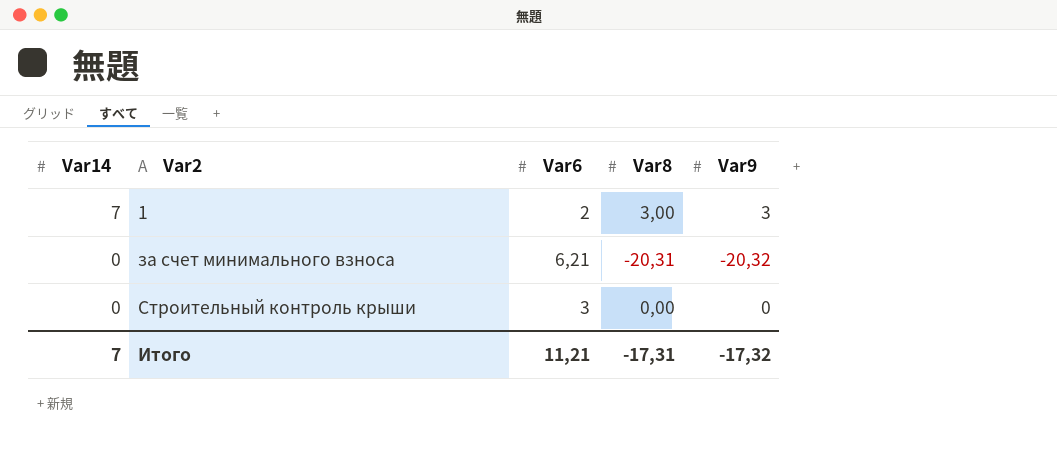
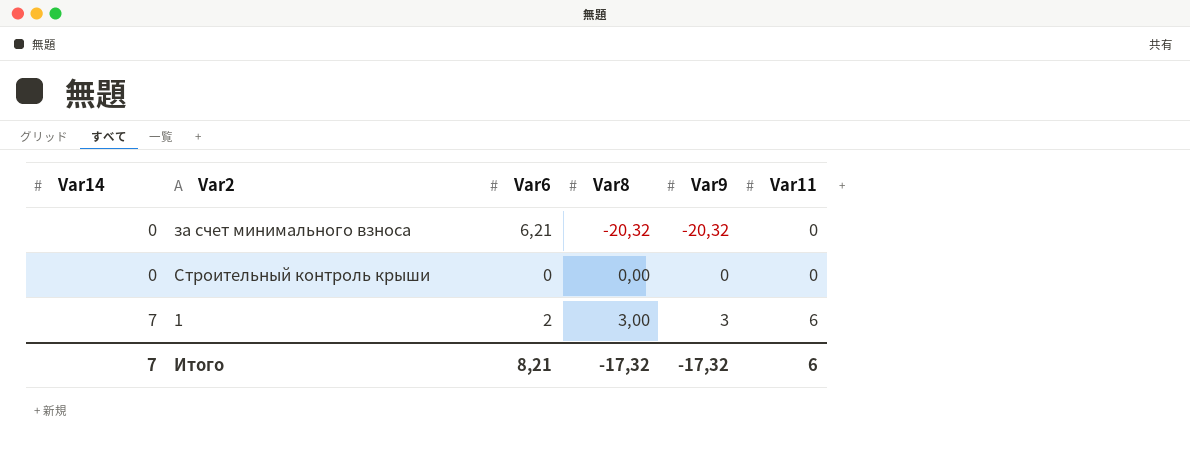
row order: Var14 descending -> Var14 ascending
column Var11 | position: none -> 6
за счет минимального взноса | Var8: -20,31 -> -20,32
Строительный контроль крыши | Var6: 3 -> 0
Итого | Var6: 11,21 -> 8,21
Итого | Var8: -17,31 -> -17,32

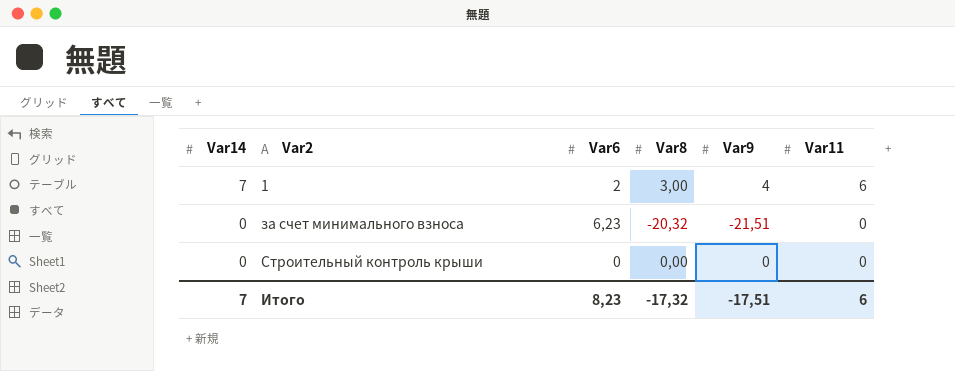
row order: Var14 ascending -> Var14 descending
1 | Var9: 3 -> 4
за счет минимального взноса | Var6: 6,21 -> 6,23
за счет минимального взноса | Var9: -20,32 -> -21,51
Итого | Var6: 8,21 -> 8,23
Итого | Var9: -17,32 -> -17,51

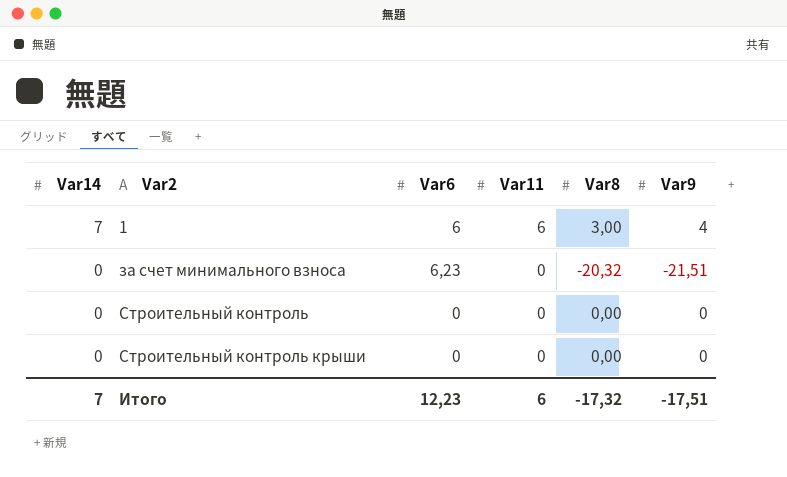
column Var11 | position: 6 -> 4
1 | Var6: 2 -> 6
row Строительный контроль: none -> 0 | 0 | 0 | 0,00 | 0
Итого | Var6: 8,23 -> 12,23

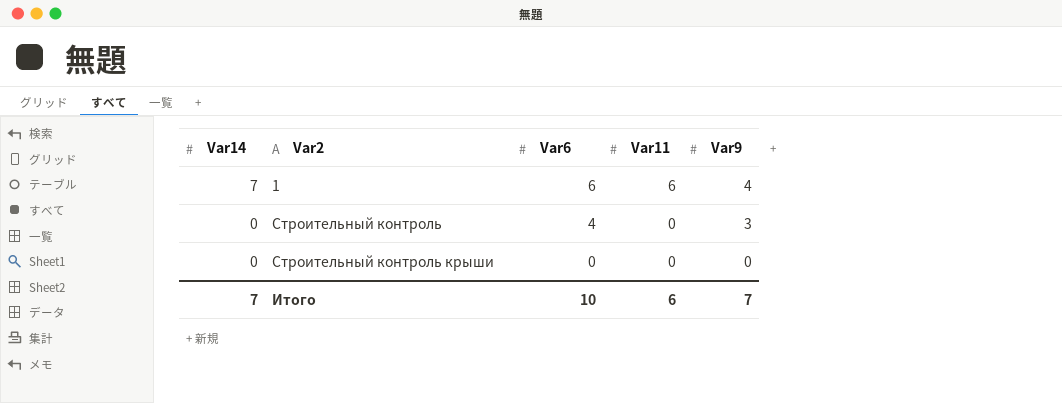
column Var8 | position: 5 -> none
row за счет минимального взноса: 0 | 6,23 | 0 | -20,32 | -21,51 -> none
Строительный контроль | Var6: 0 -> 4
Строительный контроль | Var9: 0 -> 3
Итого | Var6: 12,23 -> 10
Итого | Var9: -17,51 -> 7

